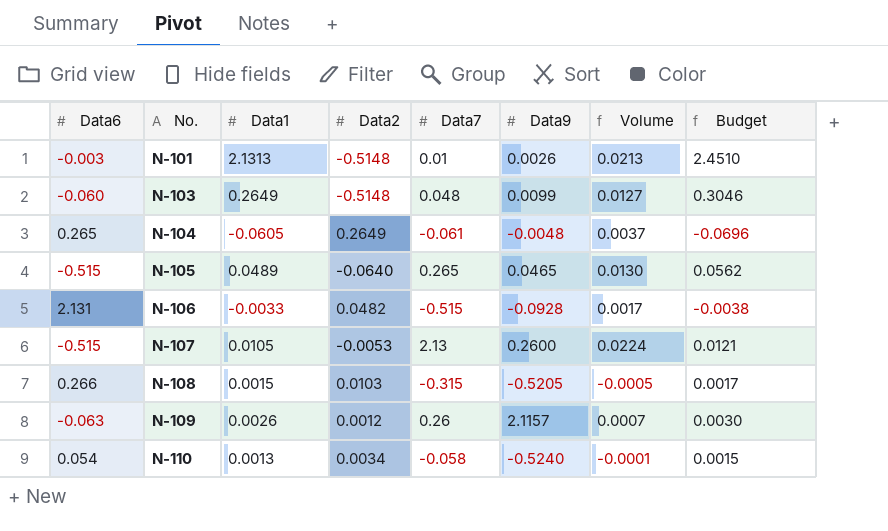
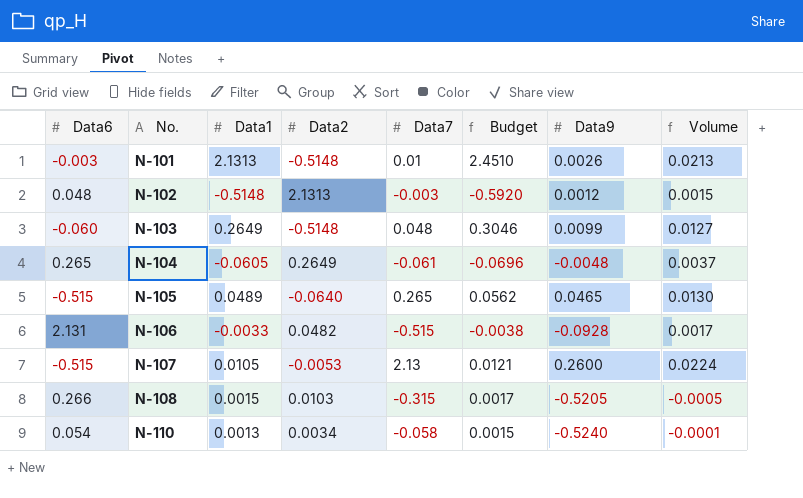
column Budget | position: 8 -> 6
row N-109: -0.063 | 0.0026 | 0.0012 | 0.26 | 2.1157 | 0.0007 | 0.0030 -> none
row N-102: none -> 0.048 | -0.5148 | 2.1313 | -0.003 | -0.5920 | 0.0012 | 0.0015

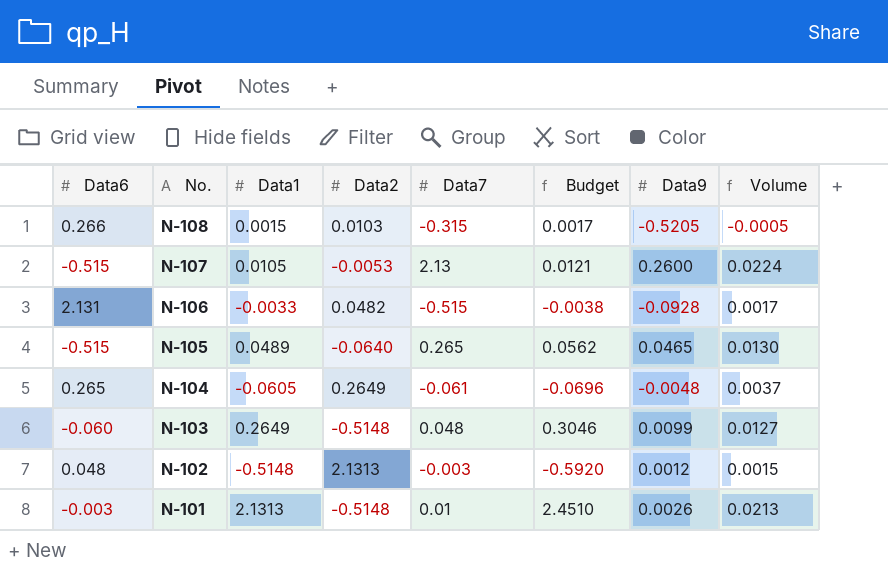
row order: No. ascending -> No. descending
row N-110: 0.054 | 0.0013 | 0.0034 | -0.058 | 0.0015 | -0.5240 | -0.0001 -> none

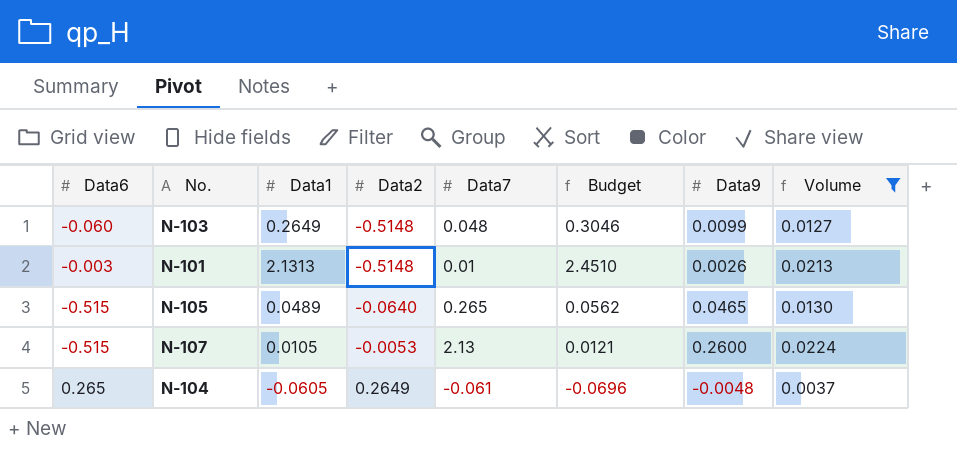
filter: none -> Volume >= 0.0037
row order: No. descending -> Data2 ascending

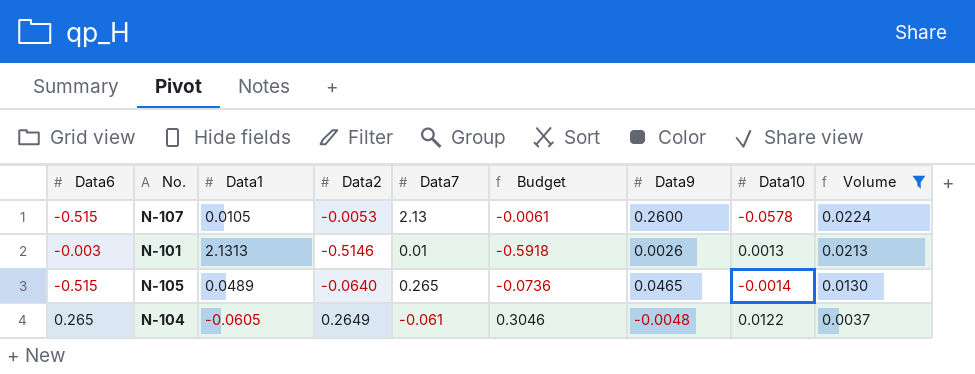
row order: Data2 ascending -> Volume descending
column Budget | formula: [Data1] * 1.15 -> [Data2] * 1.15
column Data10 | position: none -> 8
row N-103: -0.060 | 0.2649 | -0.5148 | 0.048 | 0.3046 | 0.0099 | 0.0127 -> none
N-101 | Data2: -0.5148 -> -0.5146

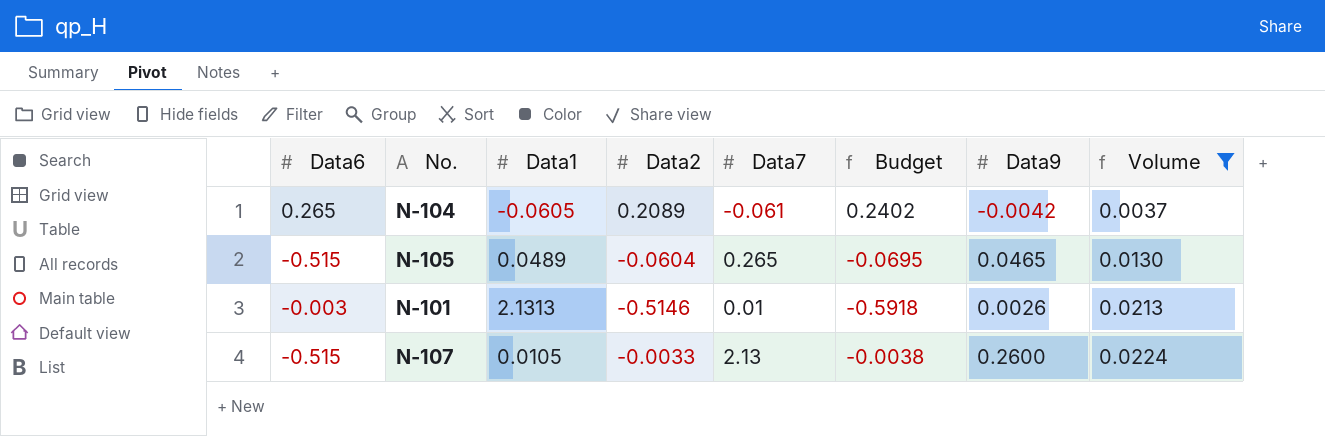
row order: Volume descending -> Volume ascending
column Data10 | position: 8 -> none
N-104 | Data2: 0.2649 -> 0.2089
N-104 | Budget: 0.3046 -> 0.2402
N-104 | Data9: -0.0048 -> -0.0042
N-105 | Data2: -0.0640 -> -0.0604
N-105 | Budget: -0.0736 -> -0.0695
N-107 | Data2: -0.0053 -> -0.0033
N-107 | Budget: -0.0061 -> -0.0038

